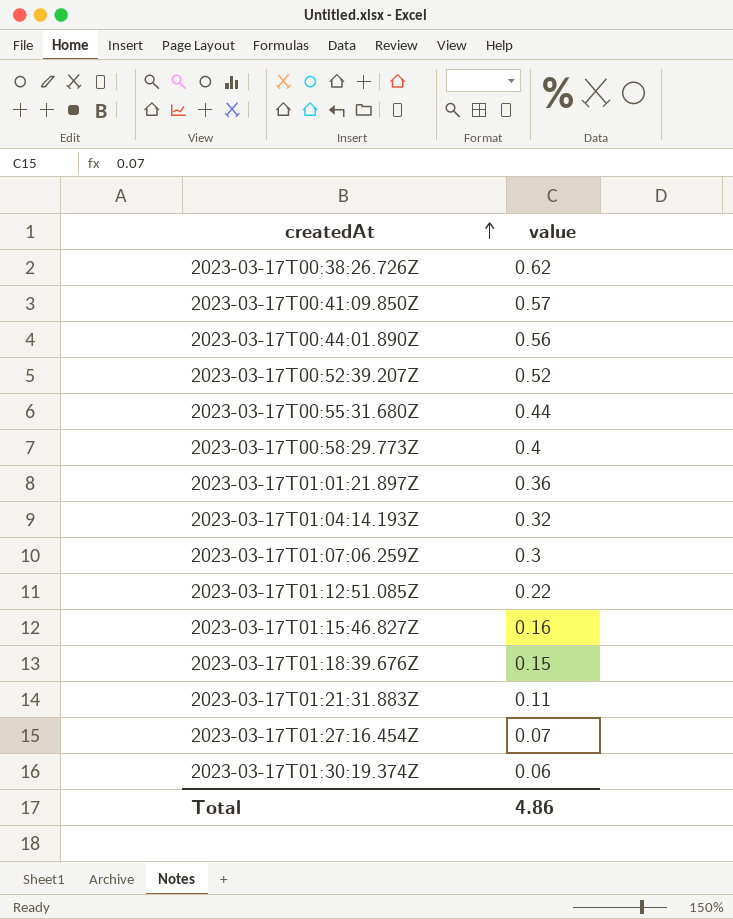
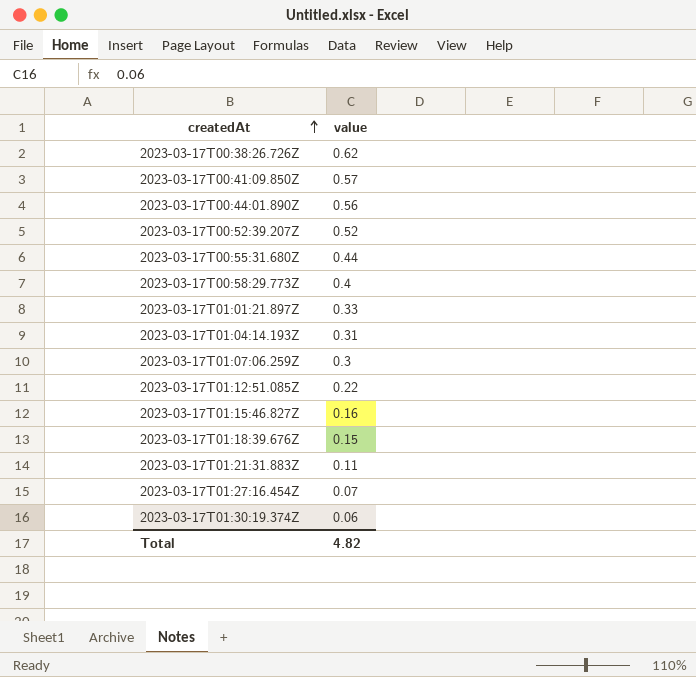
2023-03-17T01:01:21.897Z | value: 0.36 -> 0.33
2023-03-17T01:04:14.193Z | value: 0.32 -> 0.31
Total | value: 4.86 -> 4.82

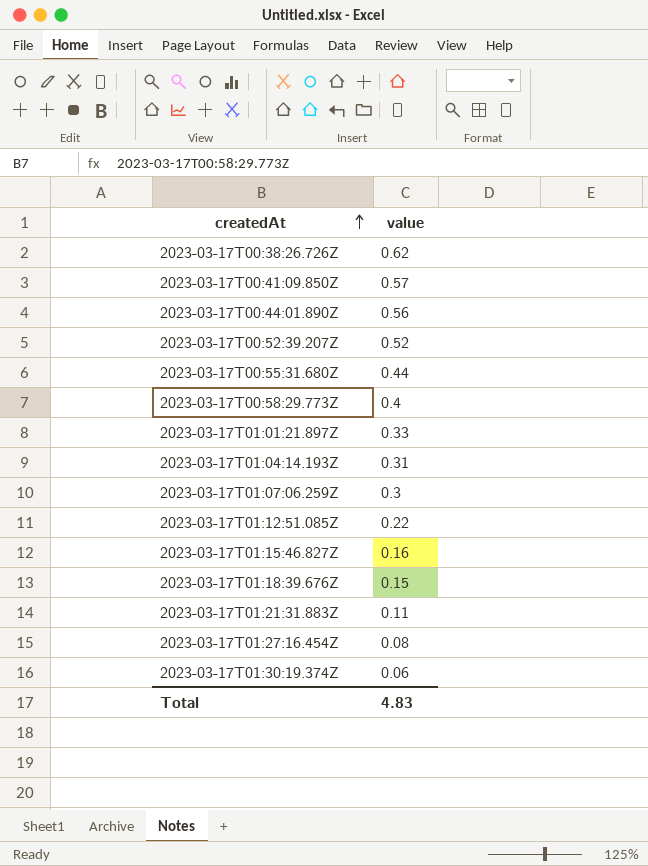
2023-03-17T01:27:16.454Z | value: 0.07 -> 0.08
Total | value: 4.82 -> 4.83

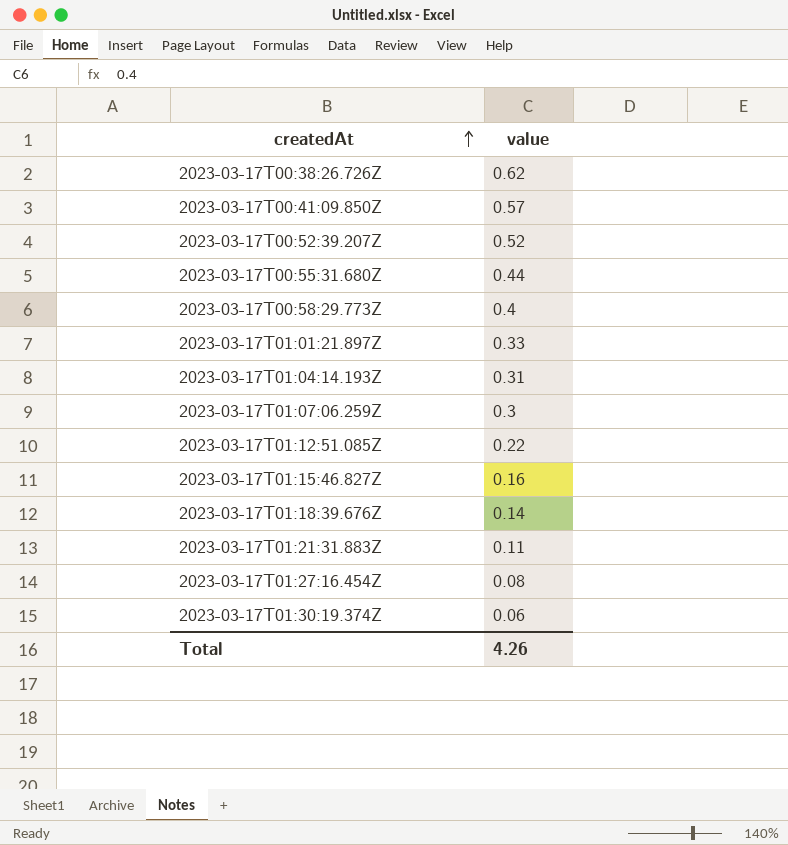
row 2023-03-17T00:44:01.890Z: 0.56 -> none
2023-03-17T01:18:39.676Z | value: 0.15 -> 0.14
Total | value: 4.83 -> 4.26

